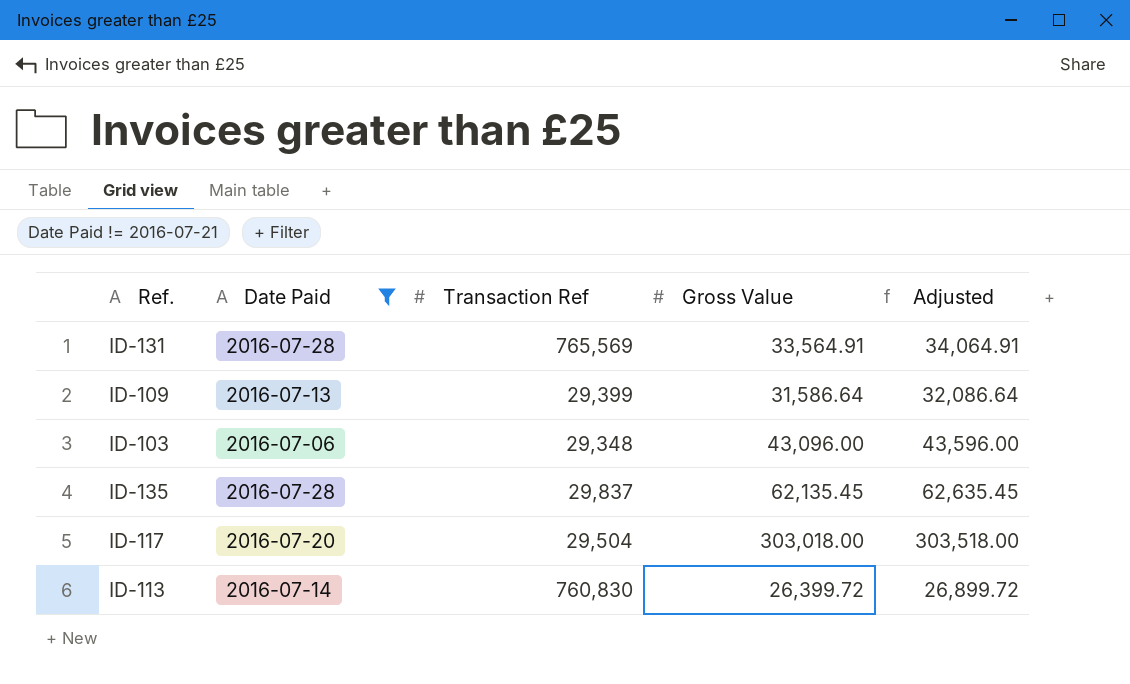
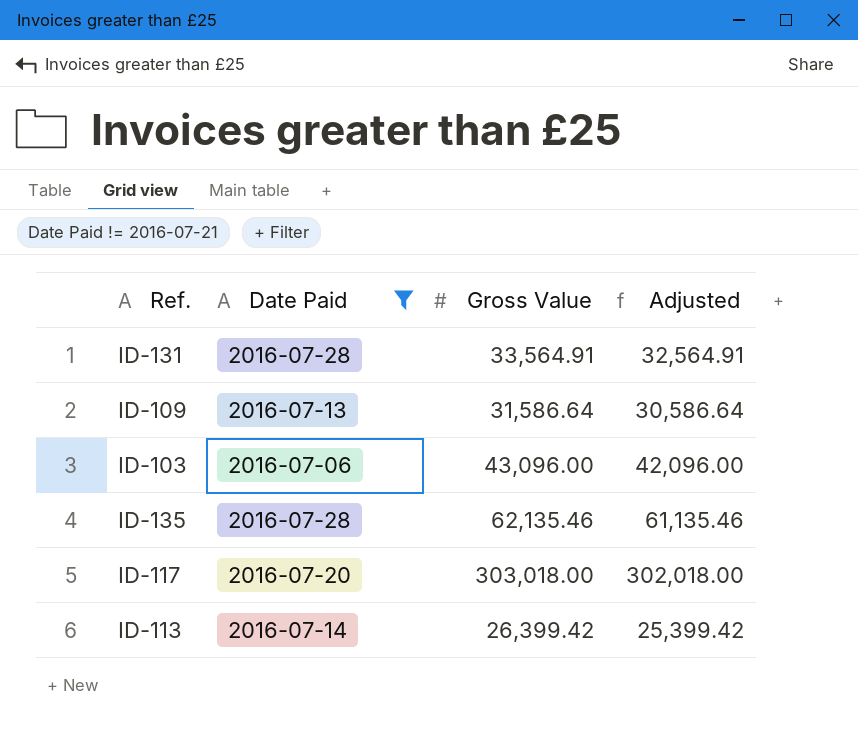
column Transaction Ref | position: 3 -> none
column Adjusted | formula: [Gross Value] + 500 -> [Gross Value] - 1000
ID-135 | Gross Value: 62,135.45 -> 62,135.46
ID-113 | Gross Value: 26,399.72 -> 26,399.42

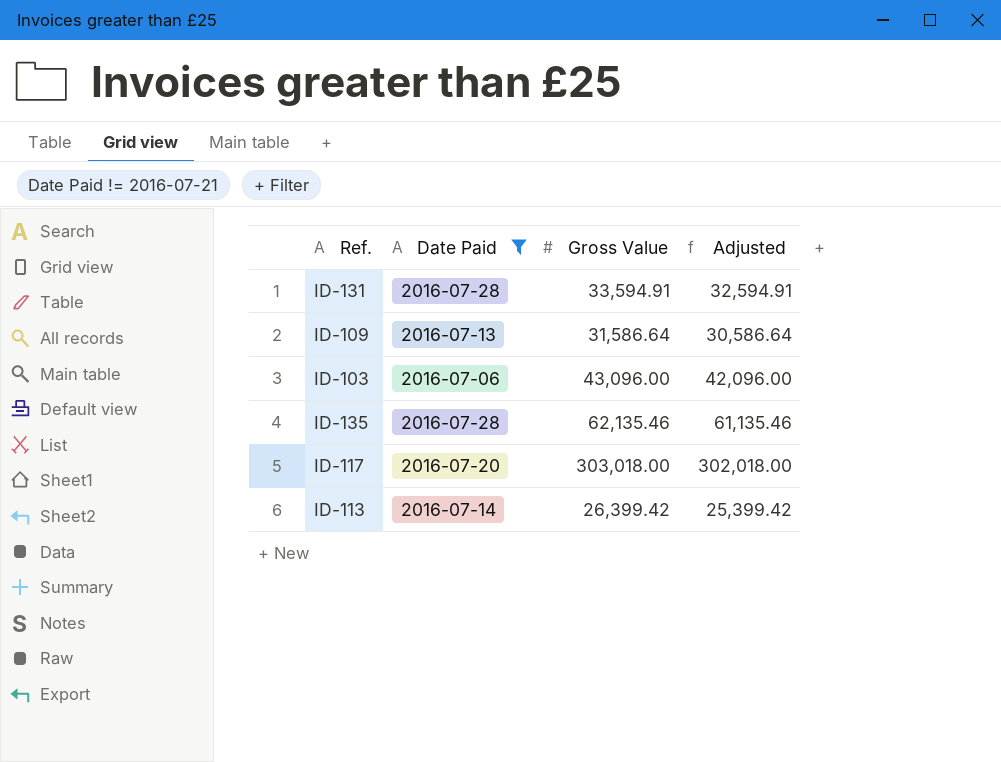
ID-131 | Gross Value: 33,564.91 -> 33,594.91
ID-131 | Adjusted: 32,564.91 -> 32,594.91

